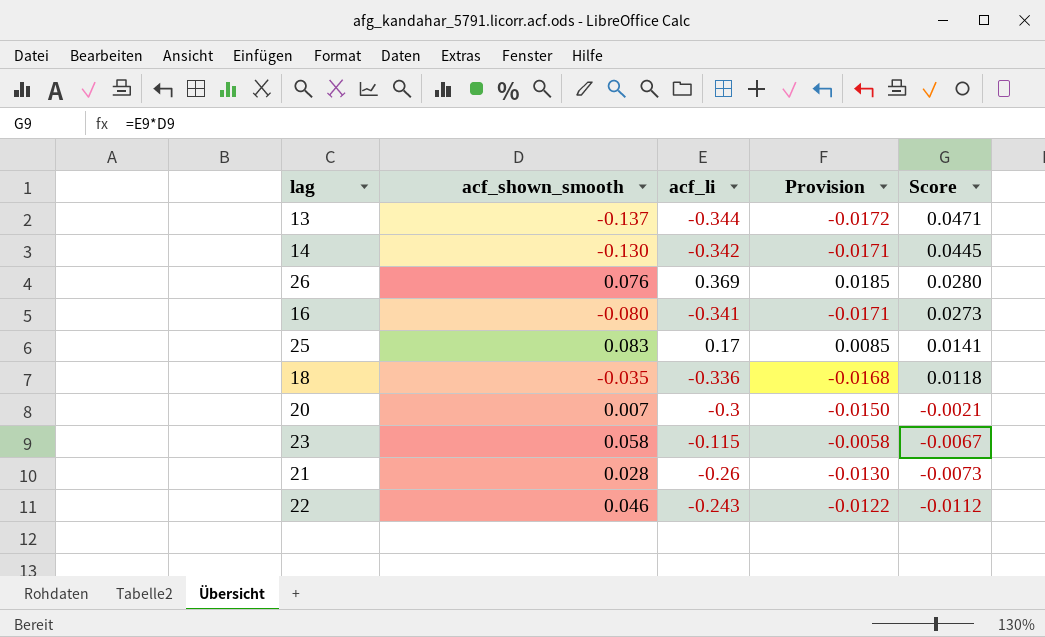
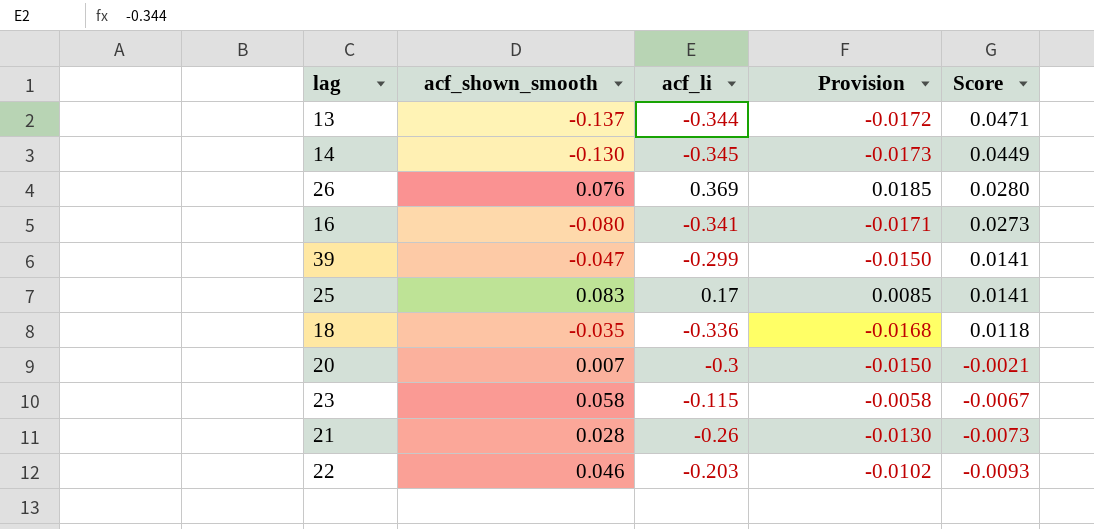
14 | acf_li: -0.342 -> -0.345
14 | Provision: -0.0171 -> -0.0173
14 | Score: 0.0445 -> 0.0449
row 39: none -> -0.047 | -0.299 | -0.0150 | 0.0141
22 | acf_li: -0.243 -> -0.203
22 | Provision: -0.0122 -> -0.0102
22 | Score: -0.0112 -> -0.0093

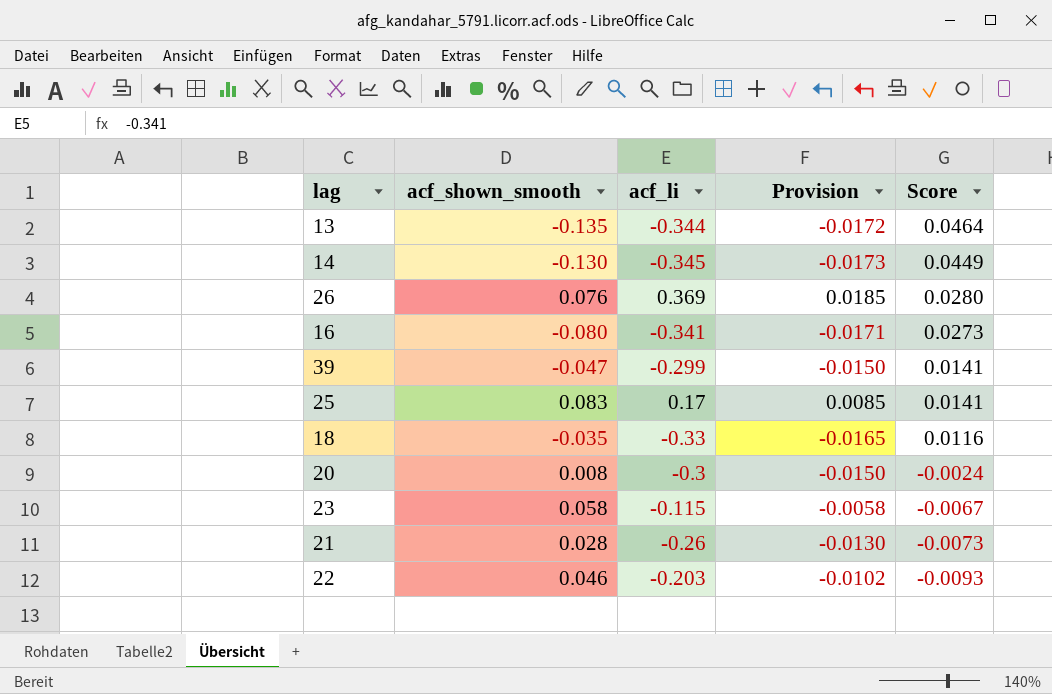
13 | acf_shown_smooth: -0.137 -> -0.135
13 | Score: 0.0471 -> 0.0464
18 | acf_li: -0.336 -> -0.33
18 | Provision: -0.0168 -> -0.0165
18 | Score: 0.0118 -> 0.0116
20 | acf_shown_smooth: 0.007 -> 0.008
20 | Score: -0.0021 -> -0.0024

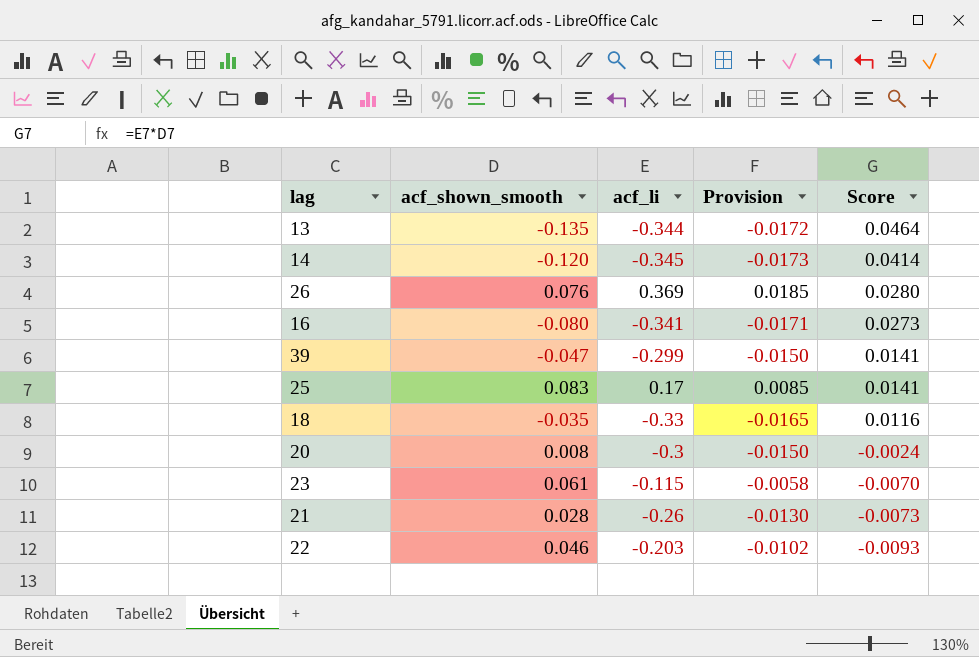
14 | acf_shown_smooth: -0.130 -> -0.120
14 | Score: 0.0449 -> 0.0414
23 | acf_shown_smooth: 0.058 -> 0.061
23 | Score: -0.0067 -> -0.0070

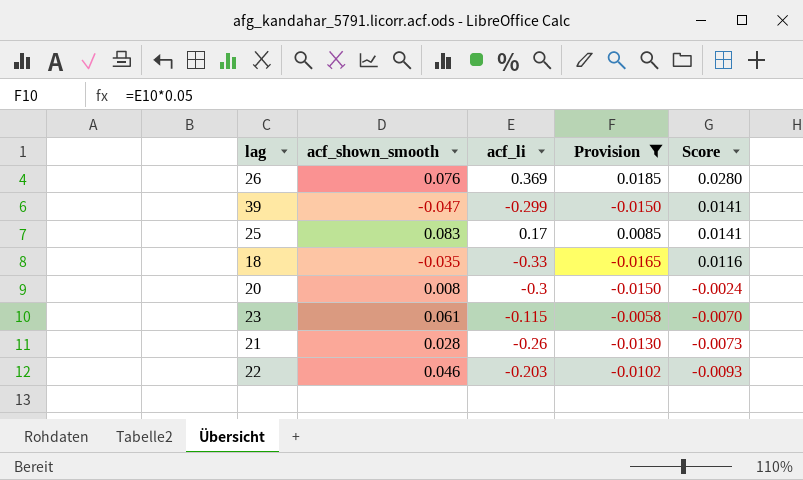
filter: none -> Provision >= -0.0165

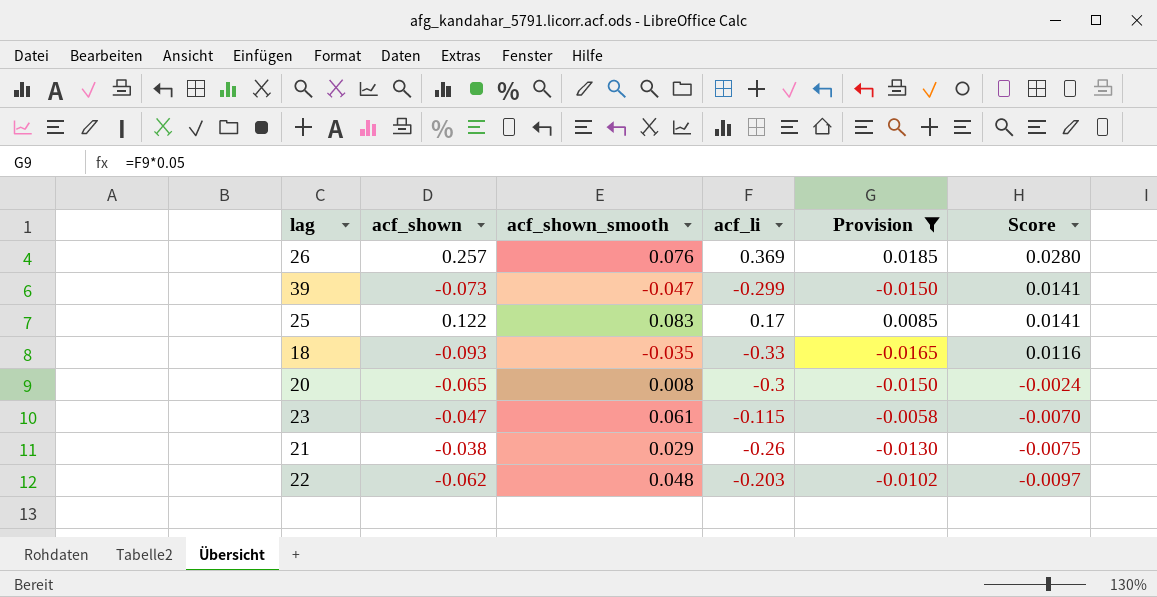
column acf_shown | position: none -> 2
21 | acf_shown_smooth: 0.028 -> 0.029
21 | Score: -0.0073 -> -0.0075
22 | acf_shown_smooth: 0.046 -> 0.048
22 | Score: -0.0093 -> -0.0097

